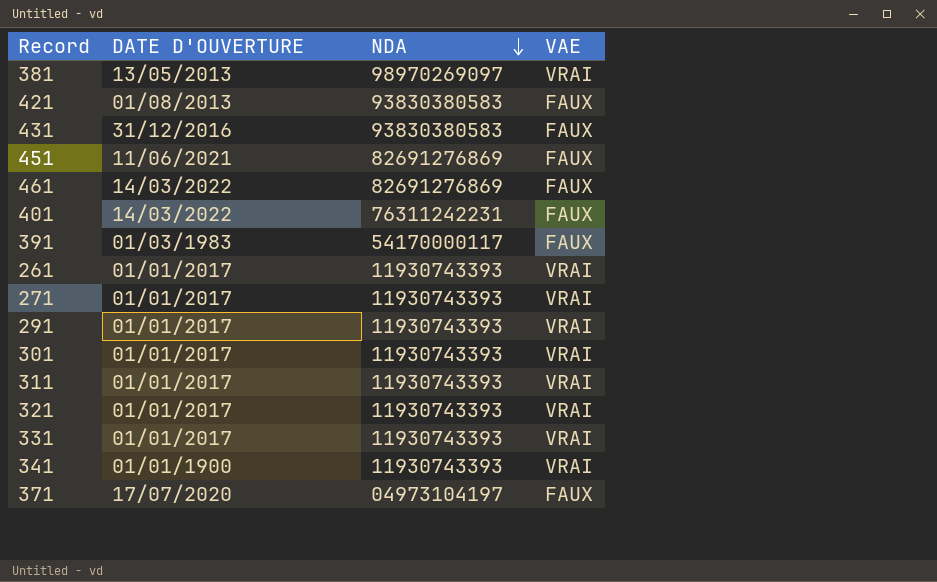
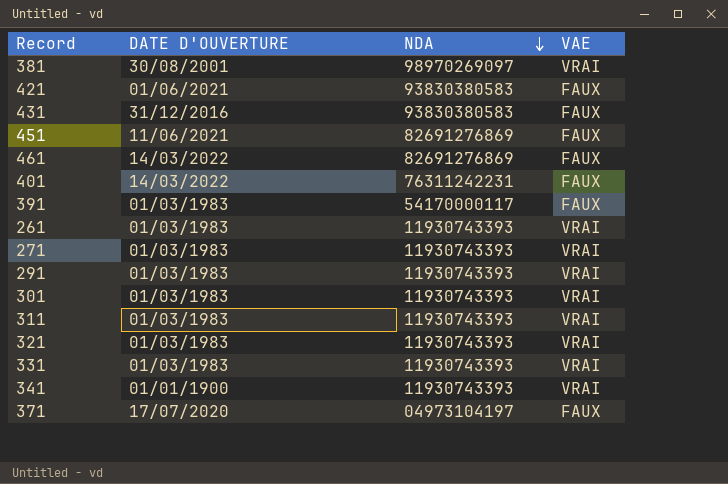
381 | DATE D'OUVERTURE: 13/05/2013 -> 30/08/2001
421 | DATE D'OUVERTURE: 01/08/2013 -> 01/06/2021
261 | DATE D'OUVERTURE: 01/01/2017 -> 01/03/1983
271 | DATE D'OUVERTURE: 01/01/2017 -> 01/03/1983
291 | DATE D'OUVERTURE: 01/01/2017 -> 01/03/1983
301 | DATE D'OUVERTURE: 01/01/2017 -> 01/03/1983
311 | DATE D'OUVERTURE: 01/01/2017 -> 01/03/1983
321 | DATE D'OUVERTURE: 01/01/2017 -> 01/03/1983
331 | DATE D'OUVERTURE: 01/01/2017 -> 01/03/1983

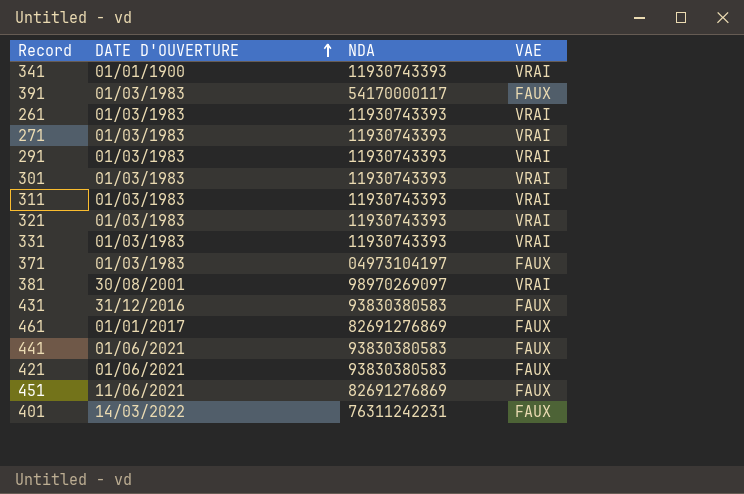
row order: NDA descending -> DATE D'OUVERTURE ascending
371 | DATE D'OUVERTURE: 17/07/2020 -> 01/03/1983
461 | DATE D'OUVERTURE: 14/03/2022 -> 01/01/2017
row 441: none -> 01/06/2021 | 93830380583 | FAUX

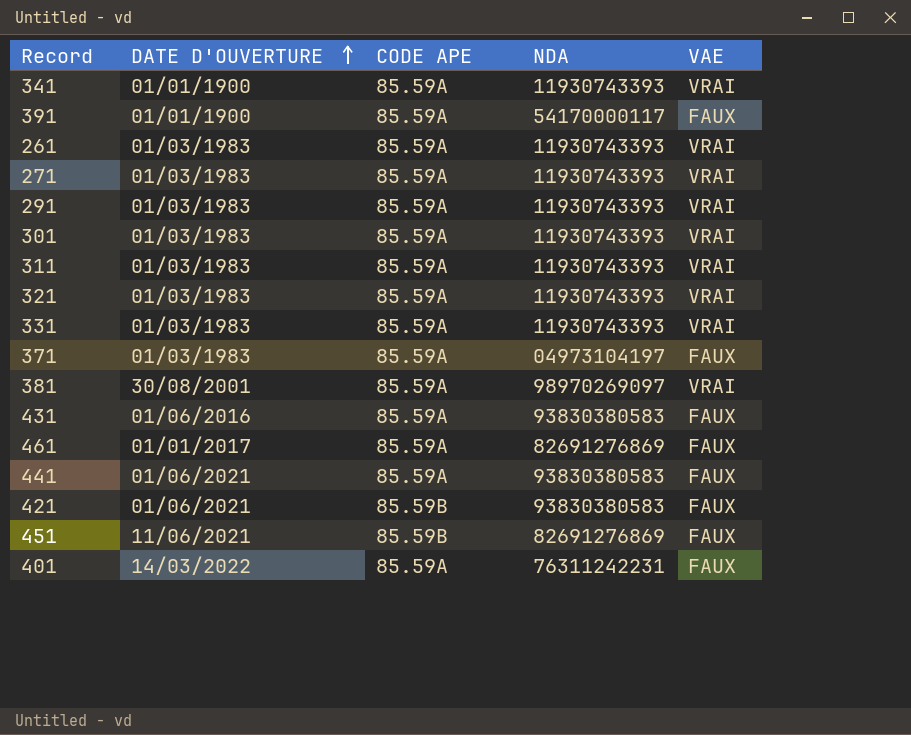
column CODE APE | position: none -> 3
391 | DATE D'OUVERTURE: 01/03/1983 -> 01/01/1900
431 | DATE D'OUVERTURE: 31/12/2016 -> 01/06/2016

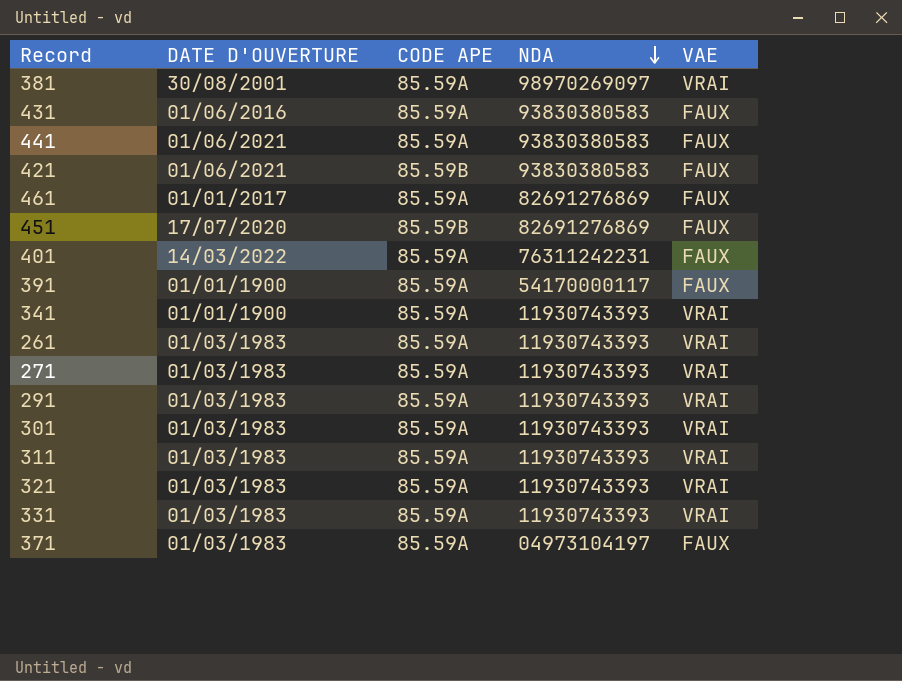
row order: DATE D'OUVERTURE ascending -> NDA descending
451 | DATE D'OUVERTURE: 11/06/2021 -> 17/07/2020

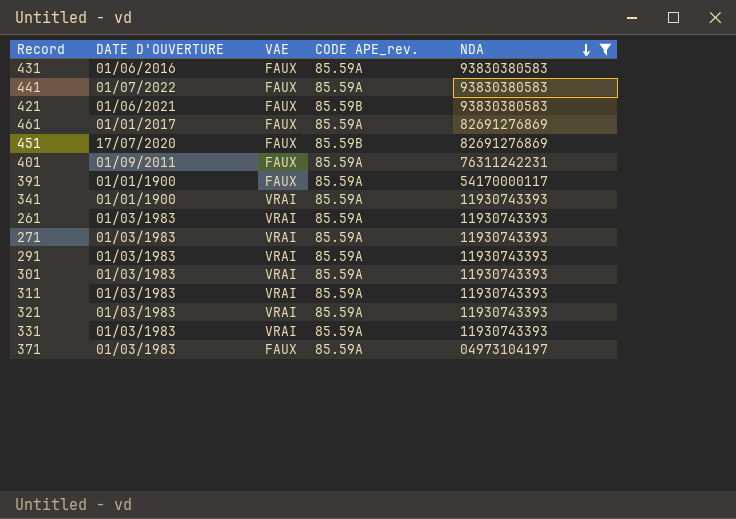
filter: none -> NDA != 98970269097
column VAE | position: 5 -> 3
column name: CODE APE -> CODE APE_rev.
441 | DATE D'OUVERTURE: 01/06/2021 -> 01/07/2022
401 | DATE D'OUVERTURE: 14/03/2022 -> 01/09/2011

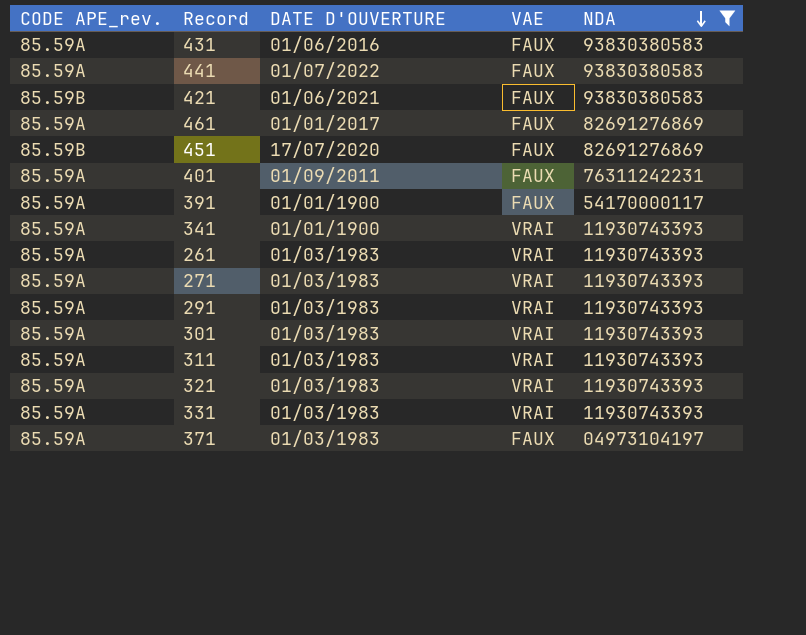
column CODE APE_rev. | position: 4 -> 1

